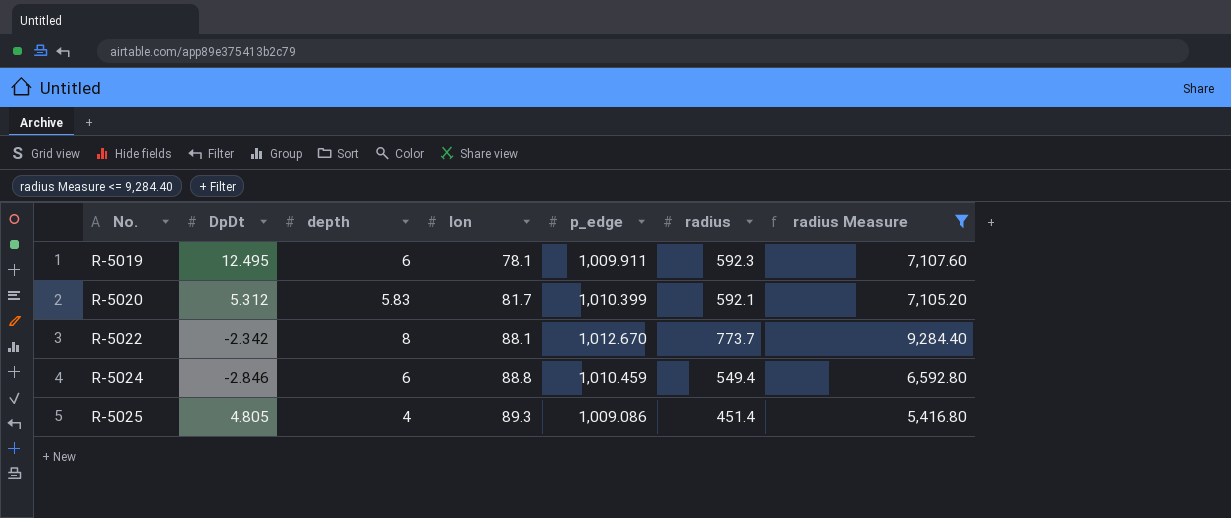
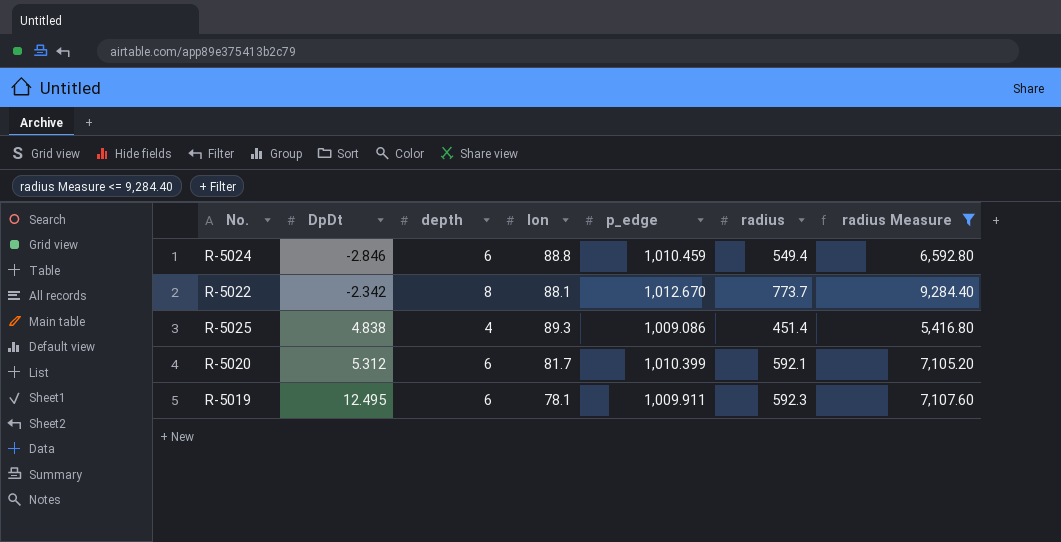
row order: No. ascending -> DpDt ascending
R-5025 | DpDt: 4.805 -> 4.838
R-5020 | depth: 5.83 -> 6

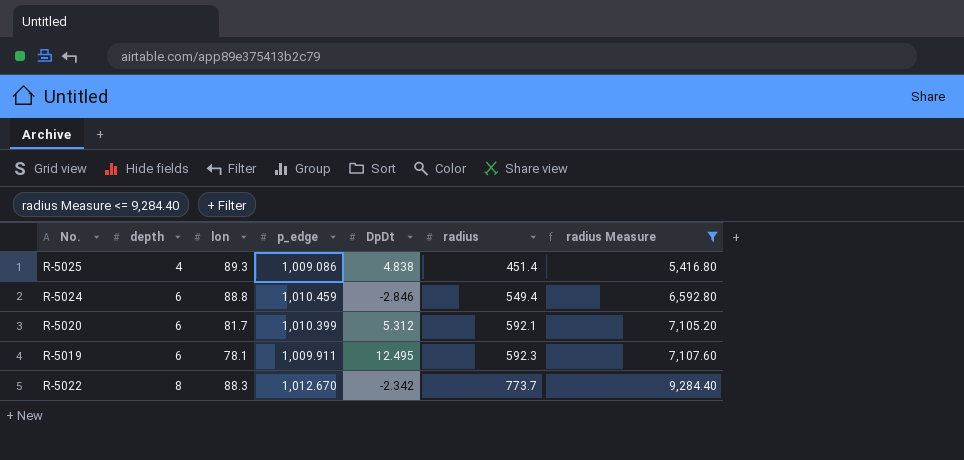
row order: DpDt ascending -> depth ascending
column DpDt | position: 2 -> 5
R-5022 | lon: 88.1 -> 88.3

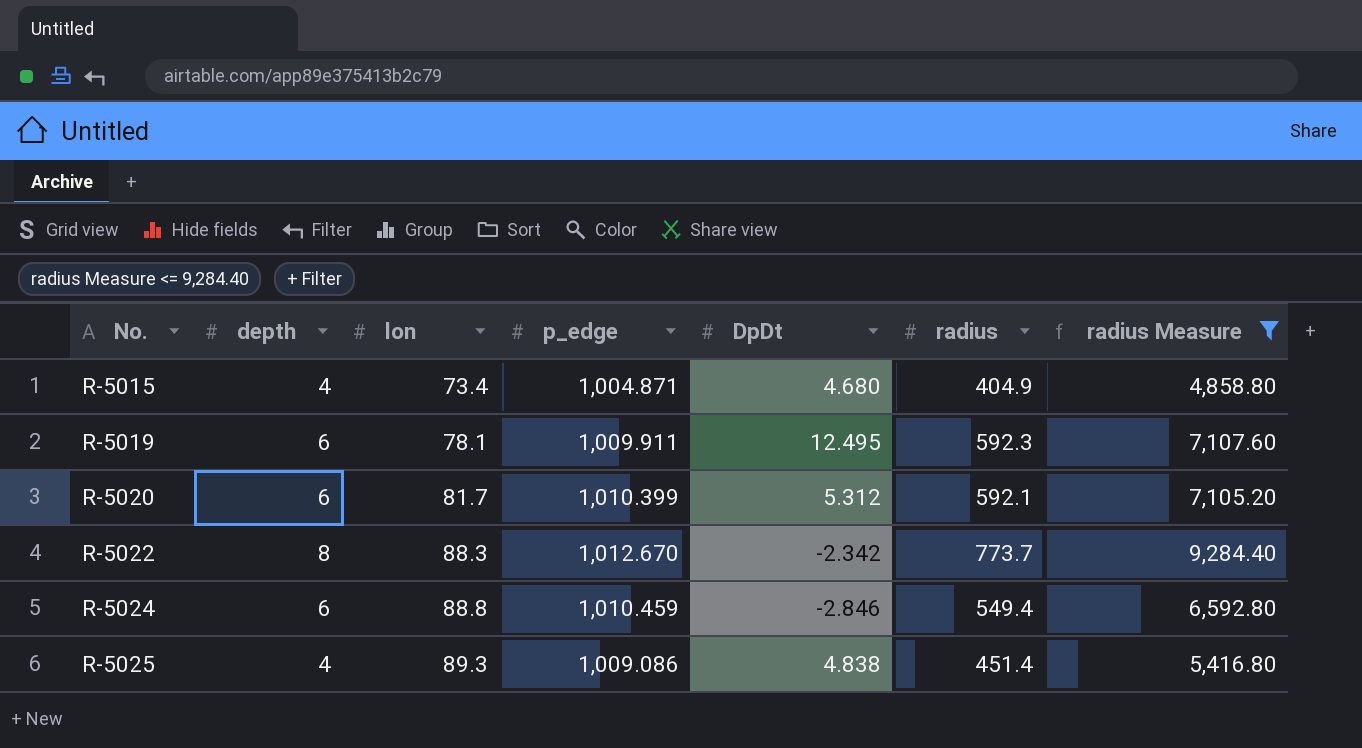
row order: depth ascending -> No. ascending
row R-5015: none -> 4 | 73.4 | 1,004.871 | 4.680 | 404.9 | 4,858.80

